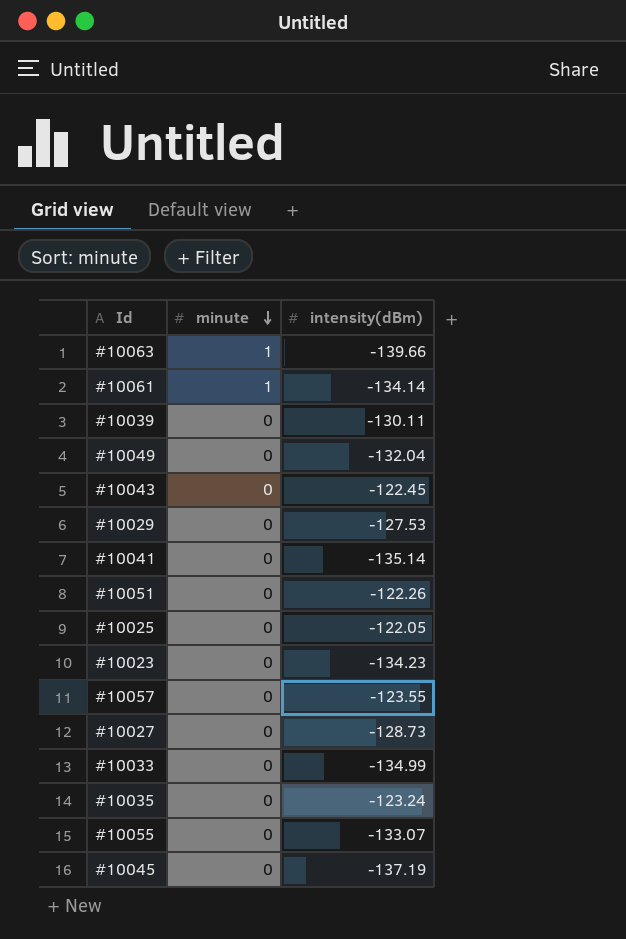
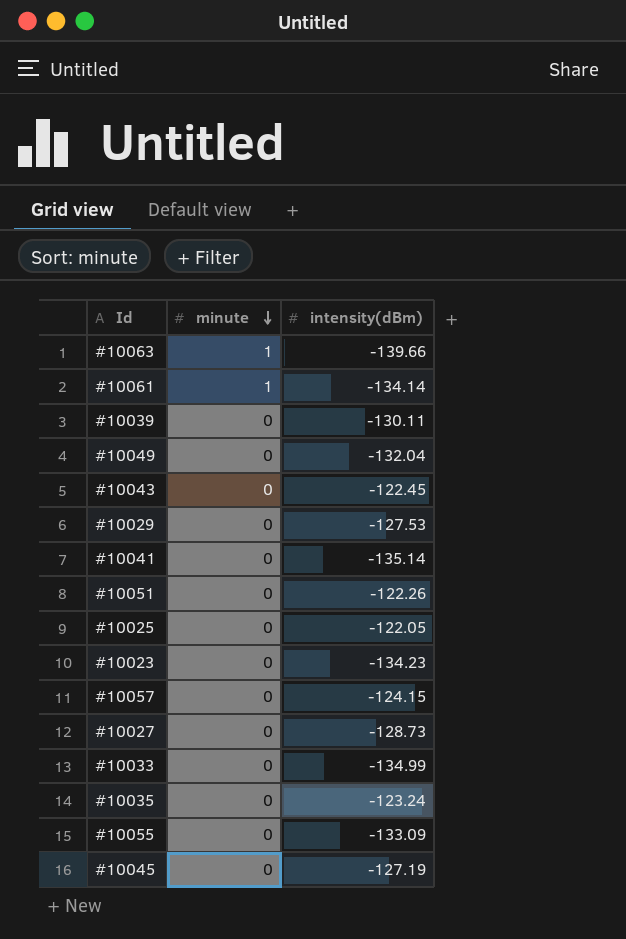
#10057 | intensity(dBm): -123.55 -> -124.15
#10055 | intensity(dBm): -133.07 -> -133.09
#10045 | intensity(dBm): -137.19 -> -127.19

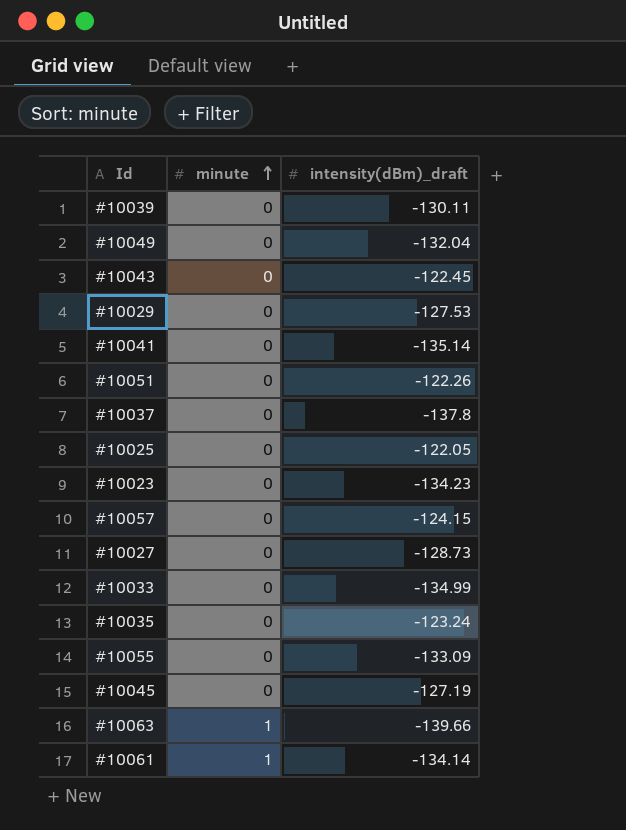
row order: minute descending -> minute ascending
column name: intensity(dBm) -> intensity(dBm)_draft
row #10037: none -> 0 | -137.8

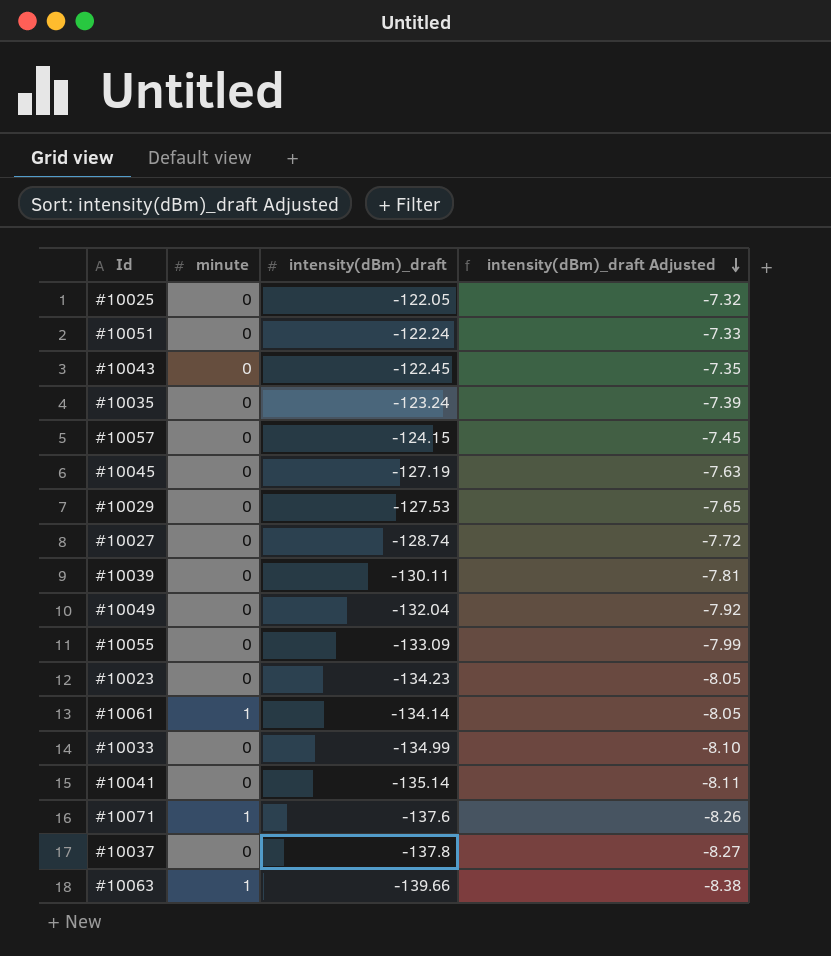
row order: minute ascending -> intensity(dBm)_draft Adjusted descending
column intensity(dBm)_draft Adjusted | formula: none -> [intensity(dBm)_draft] * 0.06
#10051 | intensity(dBm)_draft: -122.26 -> -122.24
#10027 | intensity(dBm)_draft: -128.73 -> -128.74
row #10071: none -> 1 | -137.6 | -8.26

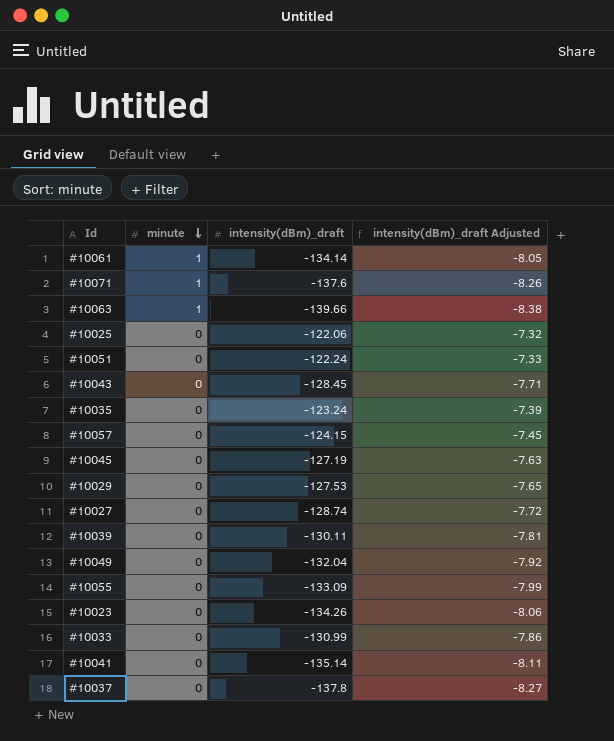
row order: intensity(dBm)_draft Adjusted descending -> minute descending
#10025 | intensity(dBm)_draft: -122.05 -> -122.06
#10043 | intensity(dBm)_draft: -122.45 -> -128.45
#10043 | intensity(dBm)_draft Adjusted: -7.35 -> -7.71
#10023 | intensity(dBm)_draft: -134.23 -> -134.26
#10023 | intensity(dBm)_draft Adjusted: -8.05 -> -8.06
#10033 | intensity(dBm)_draft: -134.99 -> -130.99
#10033 | intensity(dBm)_draft Adjusted: -8.10 -> -7.86

